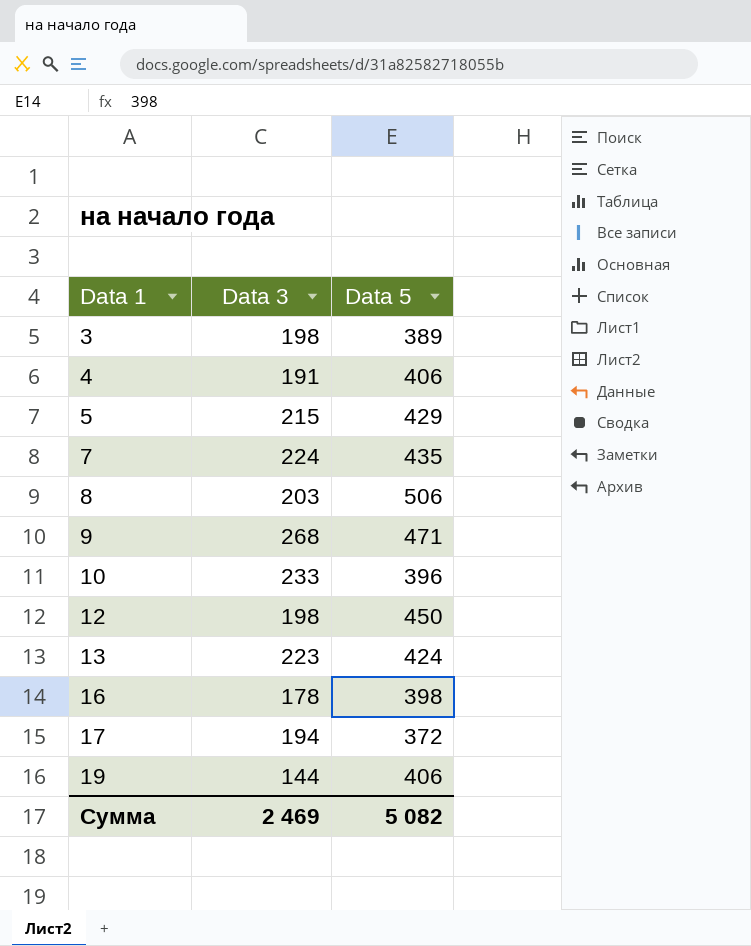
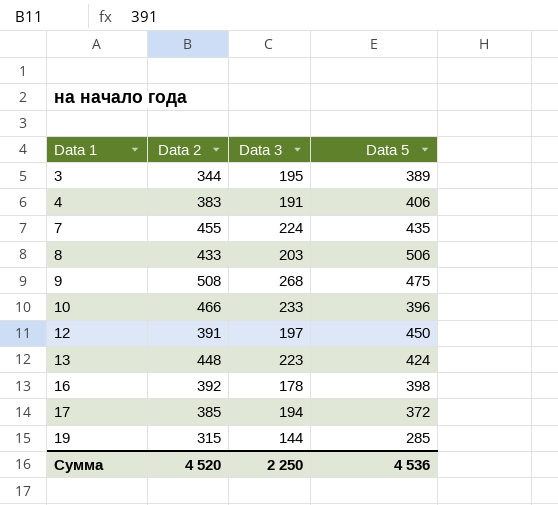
column Data 2 | position: none -> 2
row 5: 215 | 429 -> none
3 | Data 3: 198 -> 195
9 | Data 5: 471 -> 475
12 | Data 3: 198 -> 197
19 | Data 5: 406 -> 285
Сумма | Data 3: 2 469 -> 2 250
Сумма | Data 5: 5 082 -> 4 536

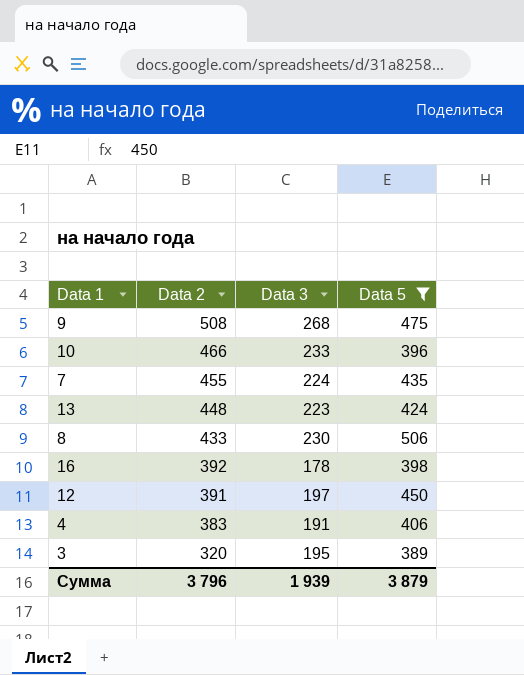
filter: none -> Data 5 >= 389
row order: Data 1 ascending -> Data 2 descending
8 | Data 3: 203 -> 230
3 | Data 2: 344 -> 320
Сумма | Data 2: 4 520 -> 3 796
Сумма | Data 3: 2 250 -> 1 939
Сумма | Data 5: 4 536 -> 3 879

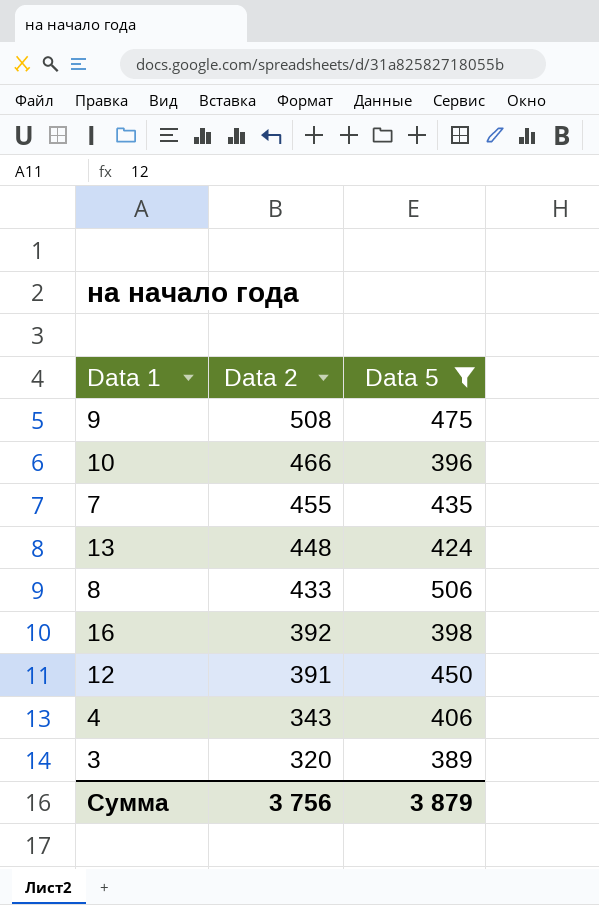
column Data 3 | position: 3 -> none
4 | Data 2: 383 -> 343
Сумма | Data 2: 3 796 -> 3 756

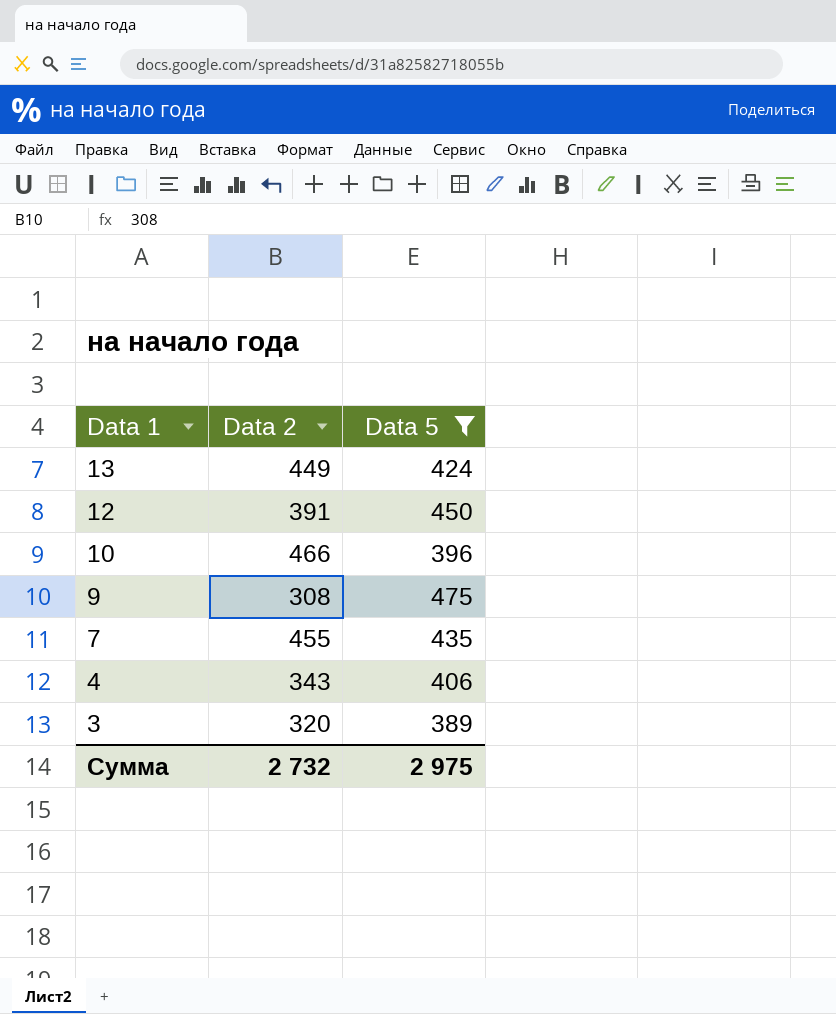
row order: Data 2 descending -> Data 1 descending
row 8: 433 | 506 -> none
row 16: 392 | 398 -> none
13 | Data 2: 448 -> 449
9 | Data 2: 508 -> 308
Сумма | Data 2: 3 756 -> 2 732
Сумма | Data 5: 3 879 -> 2 975

